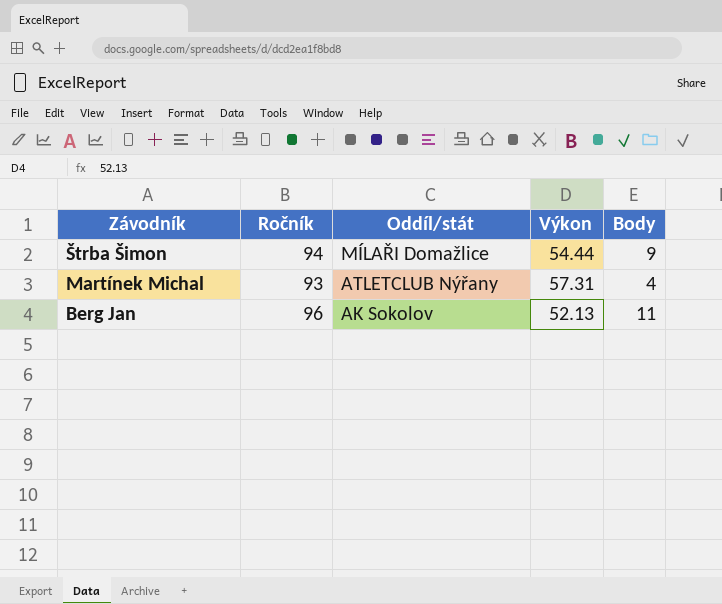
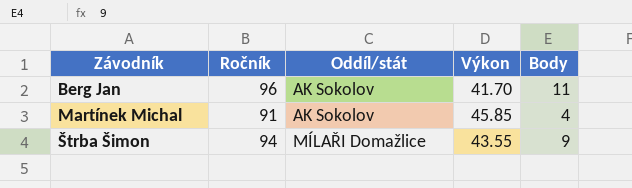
row order: Závodník descending -> Závodník ascending
Berg Jan | Výkon: 52.13 -> 41.70
Martínek Michal | Ročník: 93 -> 91
Martínek Michal | Oddíl/stát: ATLETCLUB Nýřany -> AK Sokolov
Martínek Michal | Výkon: 57.31 -> 45.85
Štrba Šimon | Výkon: 54.44 -> 43.55

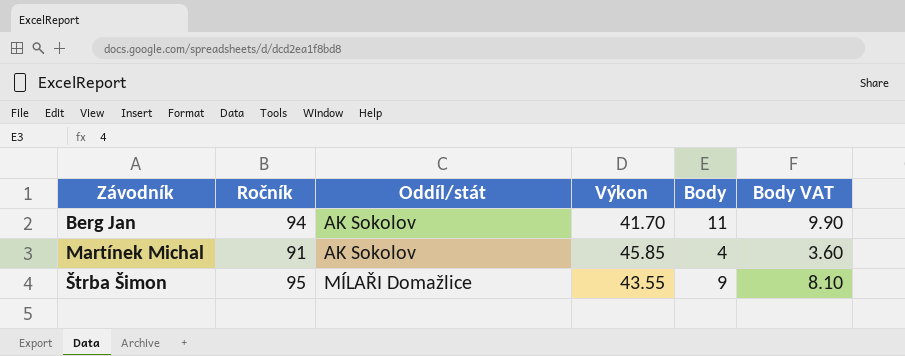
column Body VAT | formula: none -> [Body] * 0.9
Berg Jan | Ročník: 96 -> 94
Štrba Šimon | Ročník: 94 -> 95

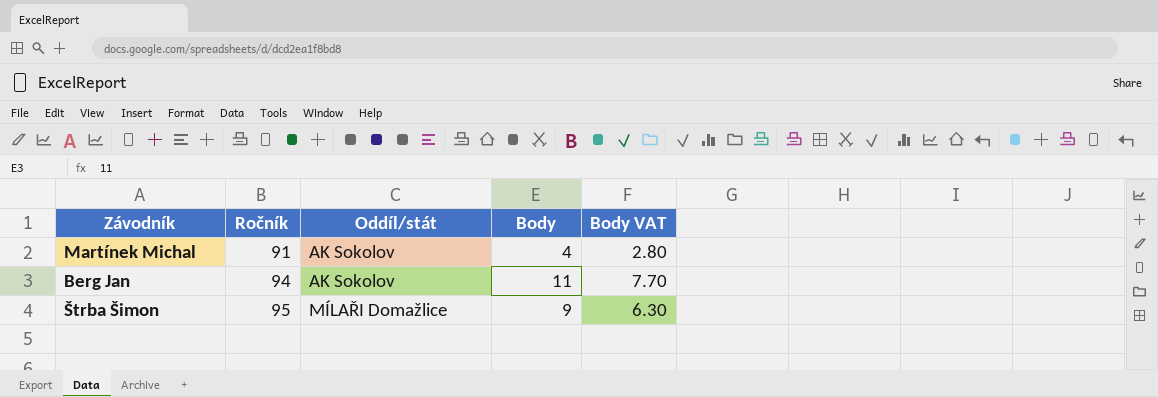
row order: Závodník ascending -> Ročník ascending
column Výkon | position: 4 -> none
column Body VAT | formula: [Body] * 0.9 -> [Body] * 0.7

